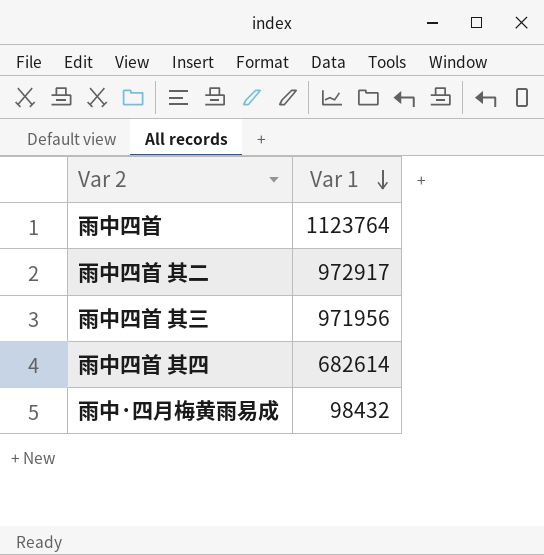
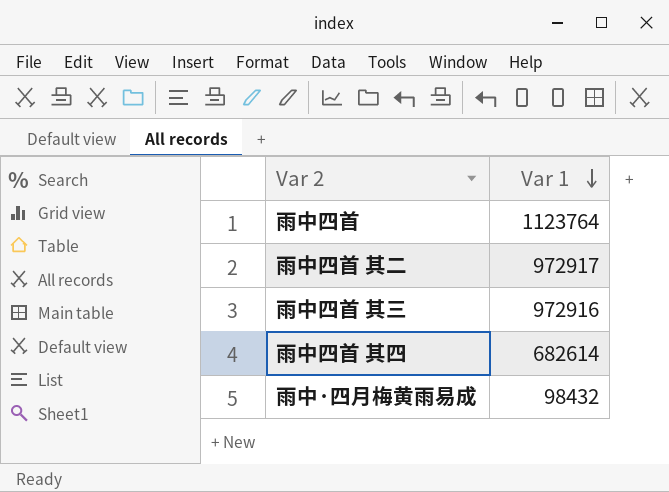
雨中四首 其三 | Var 1: 971956 -> 972916

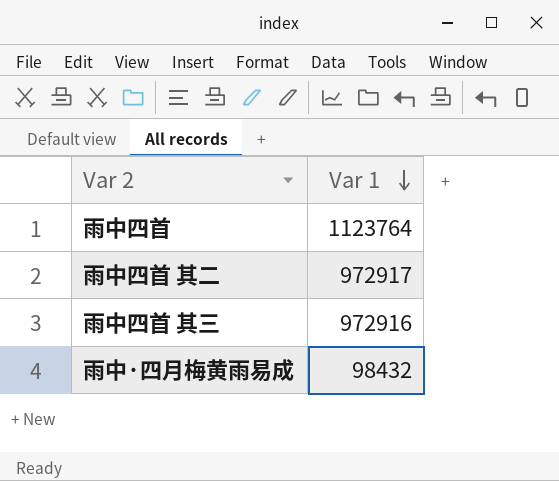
row 雨中四首 其四: 682614 -> none

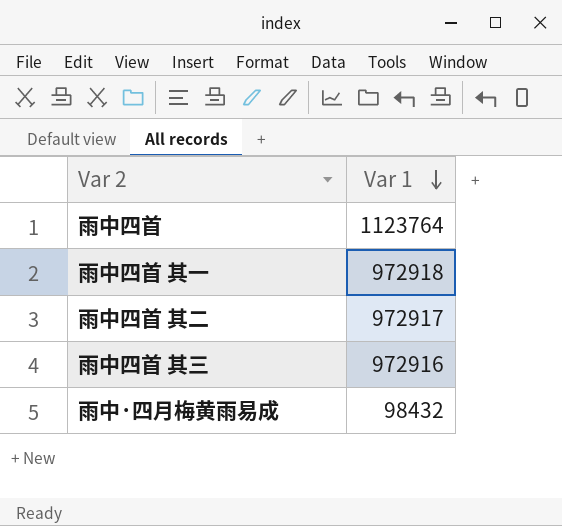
row 雨中四首 其一: none -> 972918

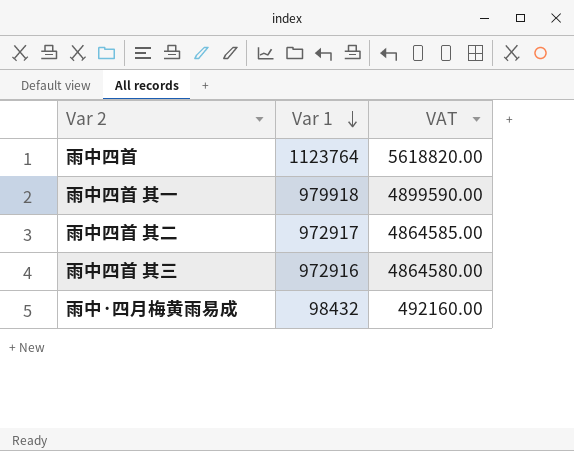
column VAT | formula: none -> [Var 1] * 5
雨中四首 其一 | Var 1: 972918 -> 979918

